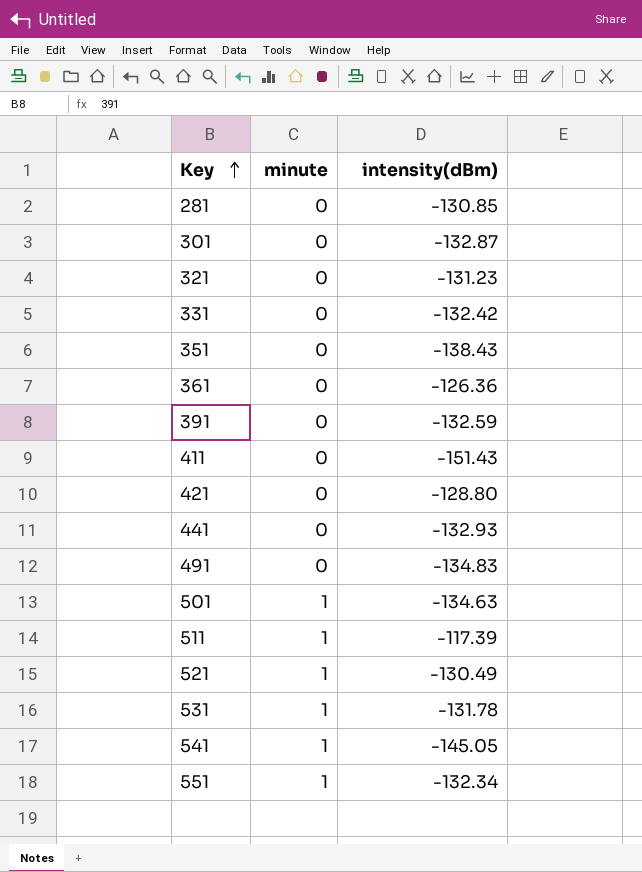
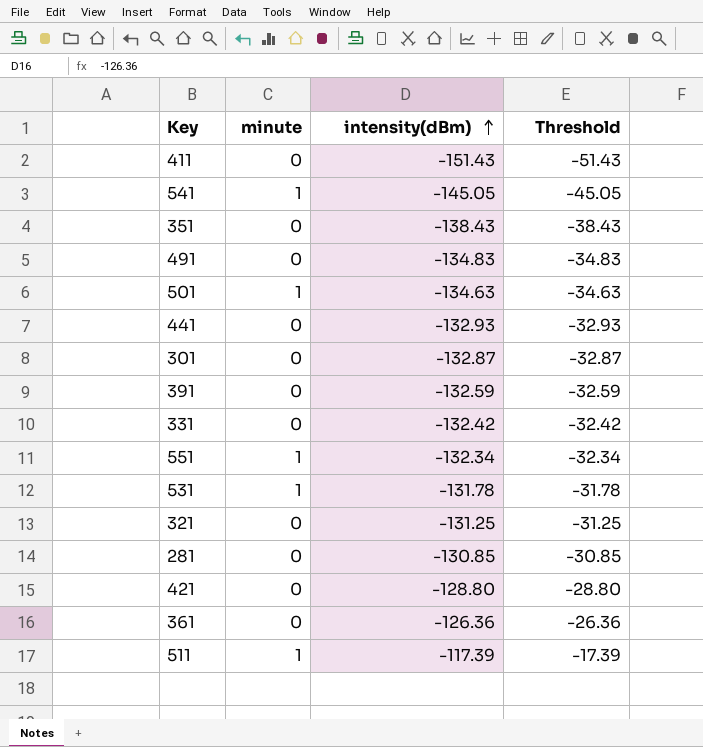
row order: Key ascending -> intensity(dBm) ascending
column Threshold | formula: none -> [intensity(dBm)] + 100
row 521: 1 | -130.49 -> none
321 | intensity(dBm): -131.23 -> -131.25

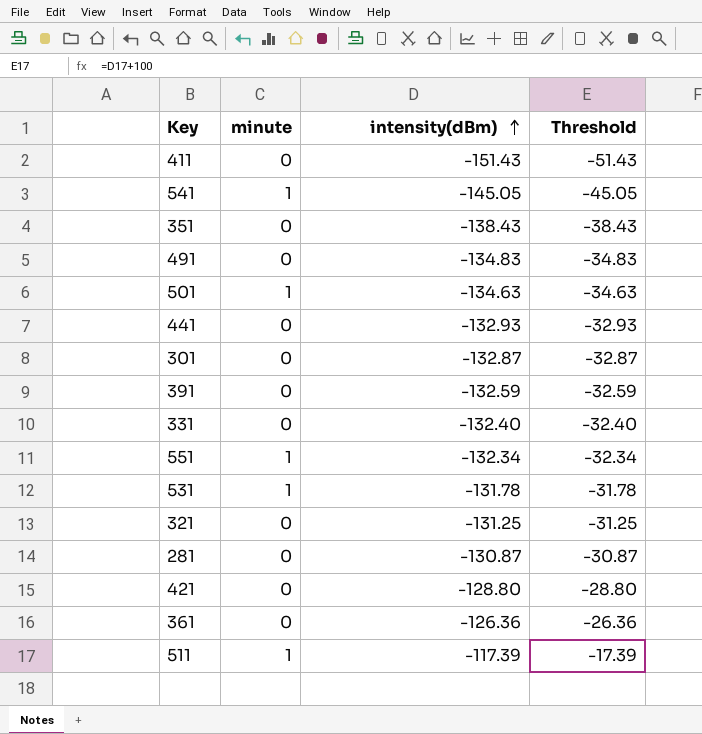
331 | intensity(dBm): -132.42 -> -132.40
331 | Threshold: -32.42 -> -32.40
281 | intensity(dBm): -130.85 -> -130.87
281 | Threshold: -30.85 -> -30.87

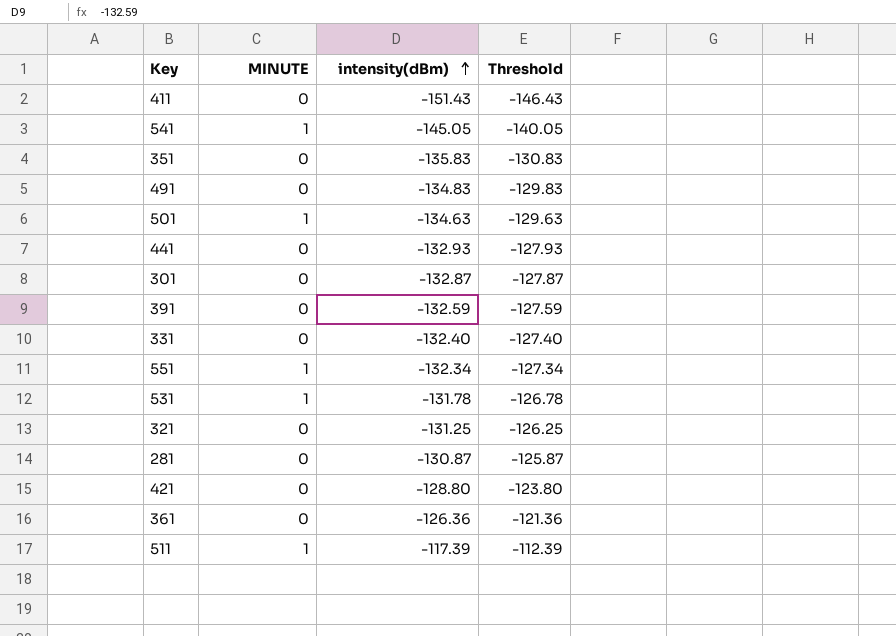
column name: minute -> MINUTE
column Threshold | formula: [intensity(dBm)] + 100 -> [intensity(dBm)] + 5
351 | intensity(dBm): -138.43 -> -135.83

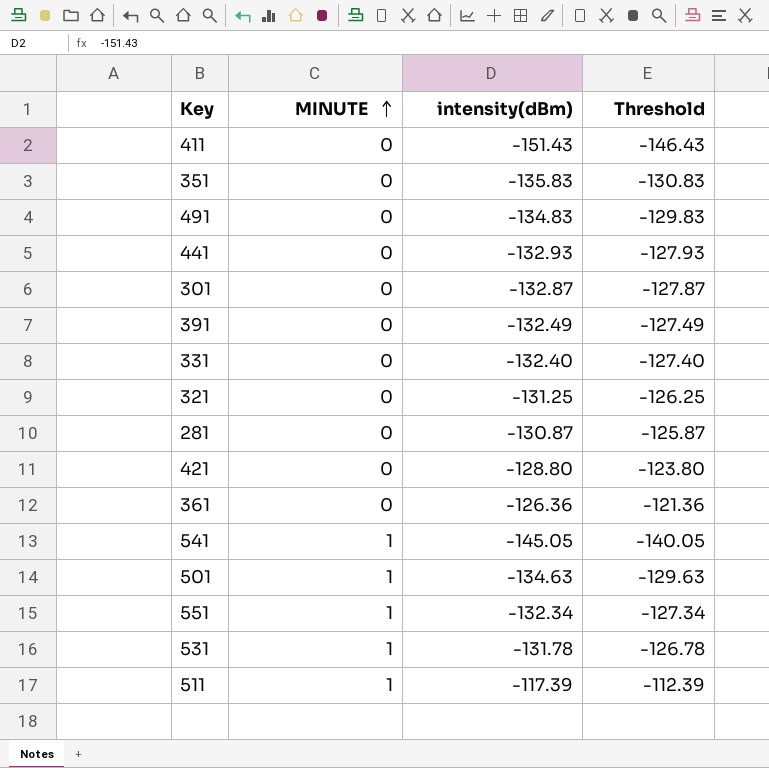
row order: intensity(dBm) ascending -> MINUTE ascending
391 | intensity(dBm): -132.59 -> -132.49
391 | Threshold: -127.59 -> -127.49

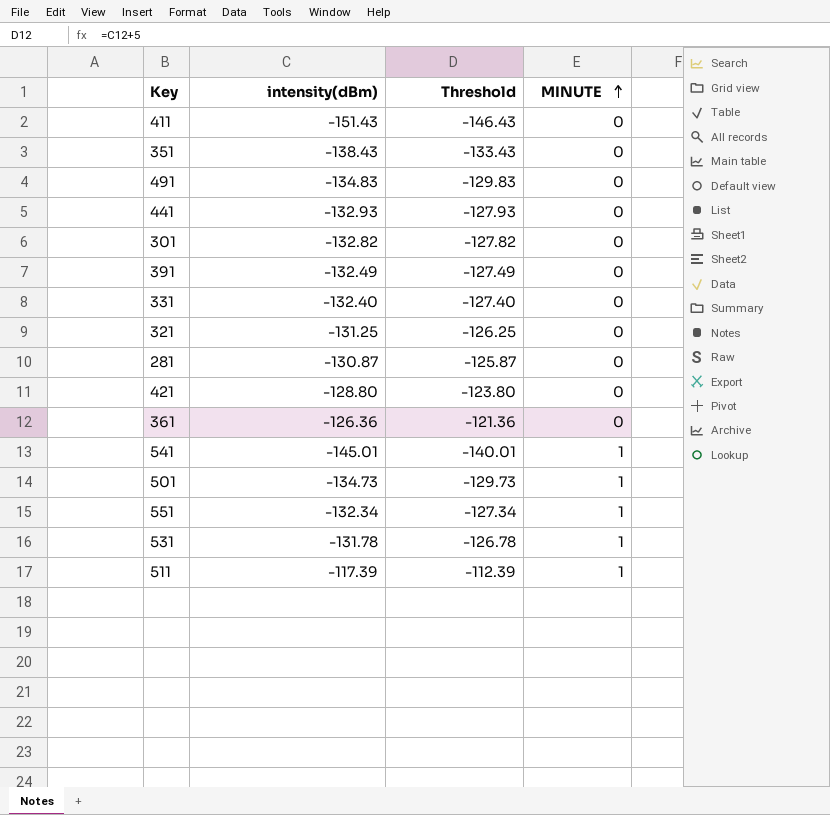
column MINUTE | position: 2 -> 4
351 | intensity(dBm): -135.83 -> -138.43
351 | Threshold: -130.83 -> -133.43
301 | intensity(dBm): -132.87 -> -132.82
301 | Threshold: -127.87 -> -127.82
541 | intensity(dBm): -145.05 -> -145.01
541 | Threshold: -140.05 -> -140.01
501 | intensity(dBm): -134.63 -> -134.73
501 | Threshold: -129.63 -> -129.73

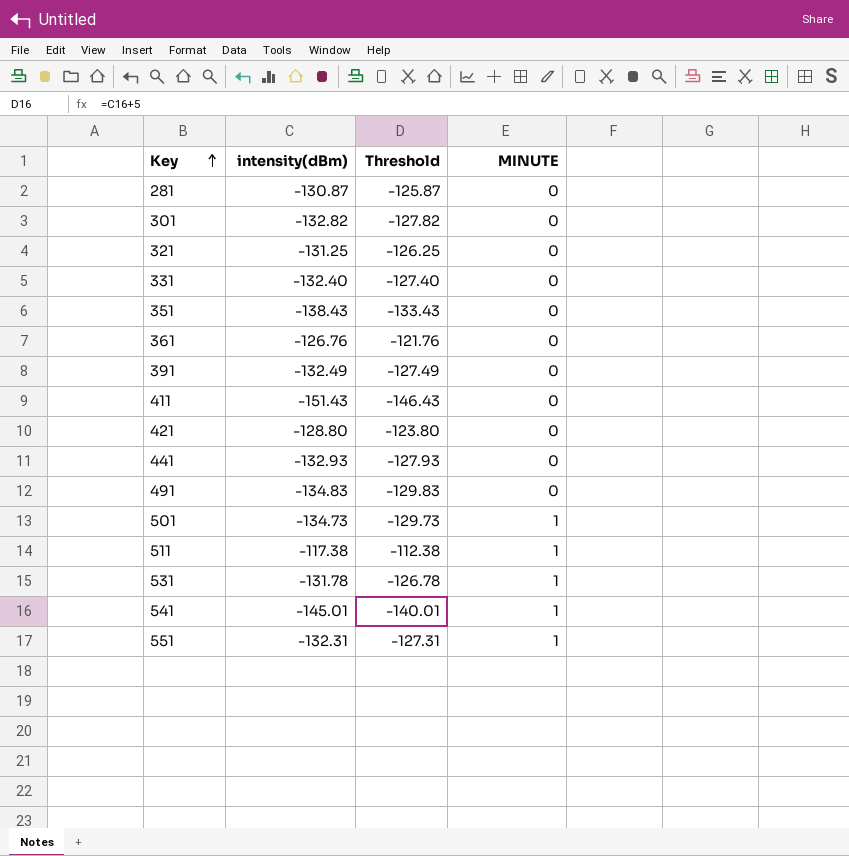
row order: MINUTE ascending -> Key ascending
361 | intensity(dBm): -126.36 -> -126.76
361 | Threshold: -121.36 -> -121.76
511 | intensity(dBm): -117.39 -> -117.38
511 | Threshold: -112.39 -> -112.38
551 | intensity(dBm): -132.34 -> -132.31
551 | Threshold: -127.34 -> -127.31

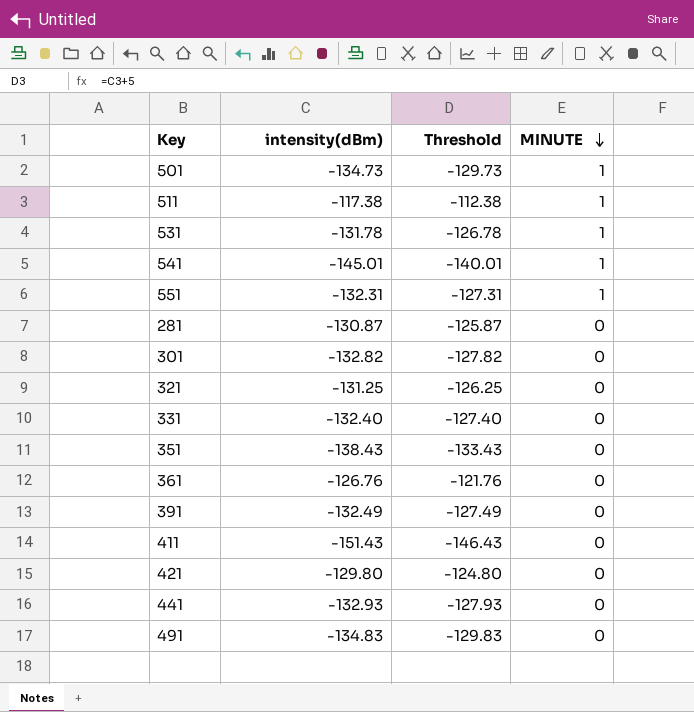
row order: Key ascending -> MINUTE descending
421 | intensity(dBm): -128.80 -> -129.80
421 | Threshold: -123.80 -> -124.80

